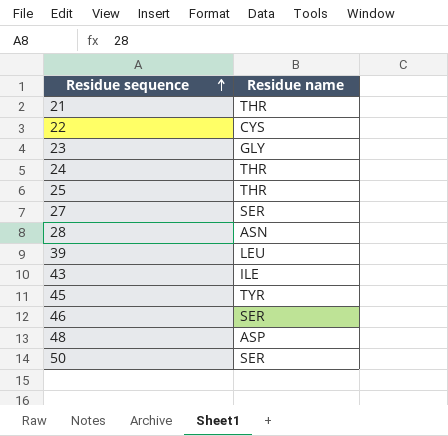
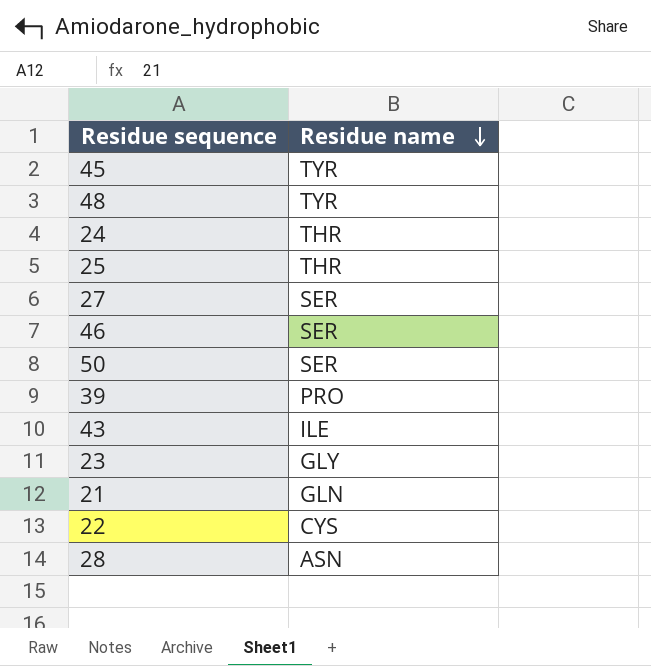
row order: Residue sequence ascending -> Residue name descending
48 | Residue name: ASP -> TYR
39 | Residue name: LEU -> PRO
21 | Residue name: THR -> GLN

